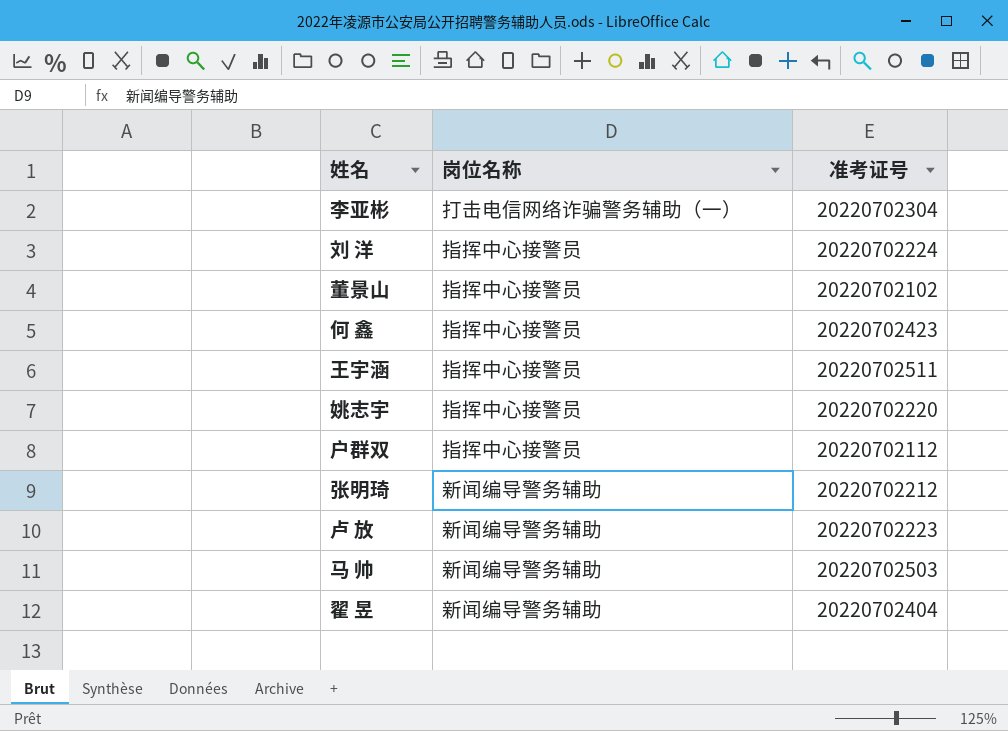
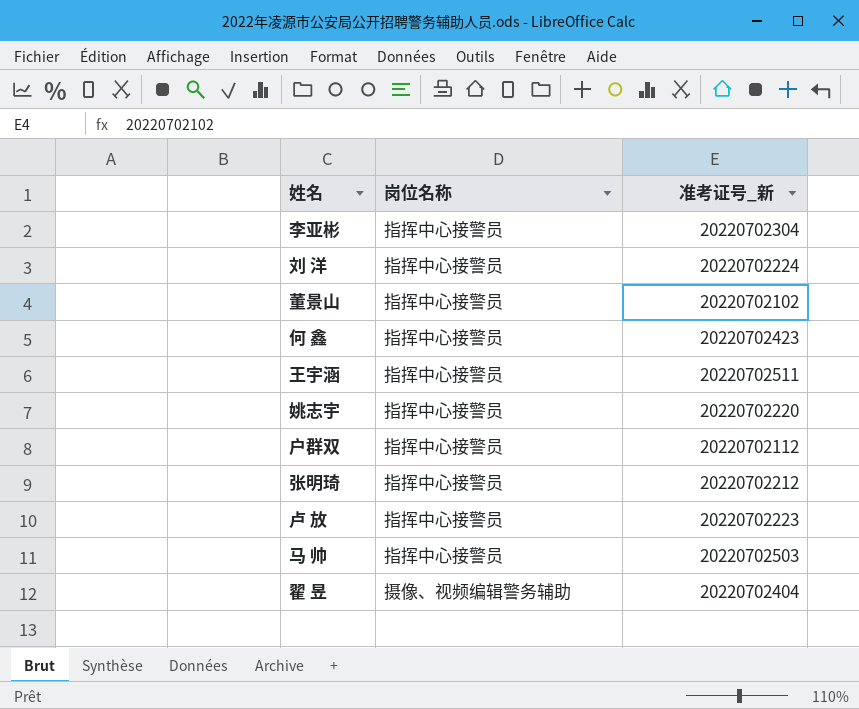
column name: 准考证号 -> 准考证号_新
李亚彬 | 岗位名称: 打击电信网络诈骗警务辅助（一） -> 指挥中心接警员
张明琦 | 岗位名称: 新闻编导警务辅助 -> 指挥中心接警员
卢 放 | 岗位名称: 新闻编导警务辅助 -> 指挥中心接警员
马 帅 | 岗位名称: 新闻编导警务辅助 -> 指挥中心接警员
翟 昱 | 岗位名称: 新闻编导警务辅助 -> 摄像、视频编辑警务辅助

